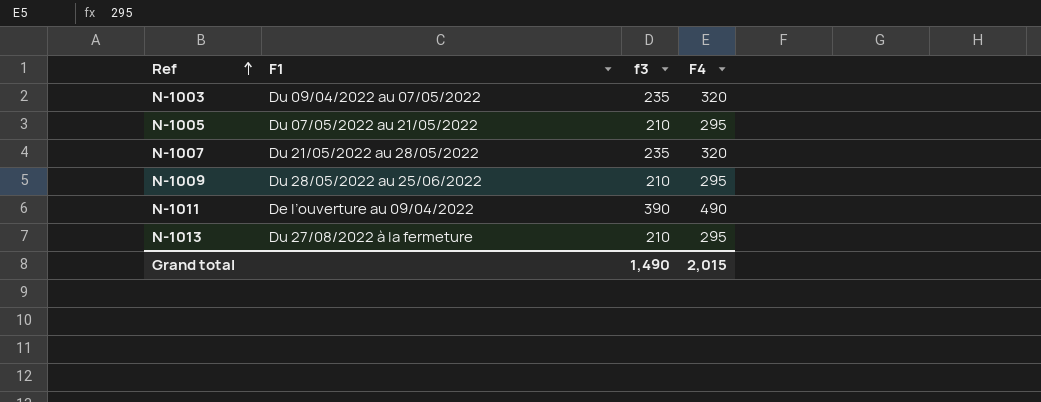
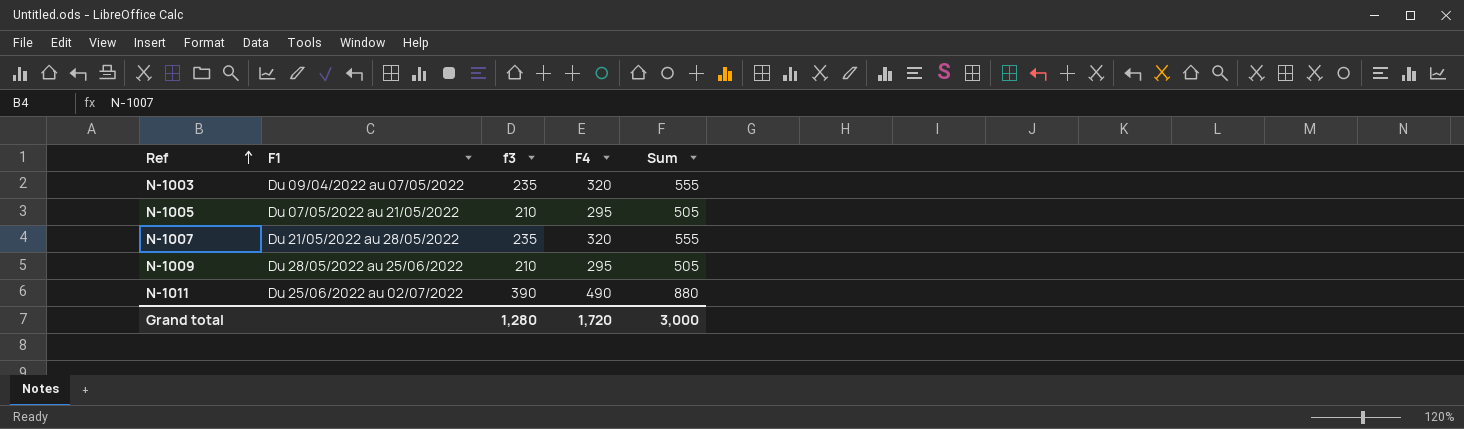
column Sum | formula: none -> [f3] + [F4]
row N-1013: Du 27/08/2022 à la fermeture | 210 | 295 -> none
N-1011 | F1: De l’ouverture au 09/04/2022 -> Du 25/06/2022 au 02/07/2022
Grand total | f3: 1,490 -> 1,280
Grand total | F4: 2,015 -> 1,720

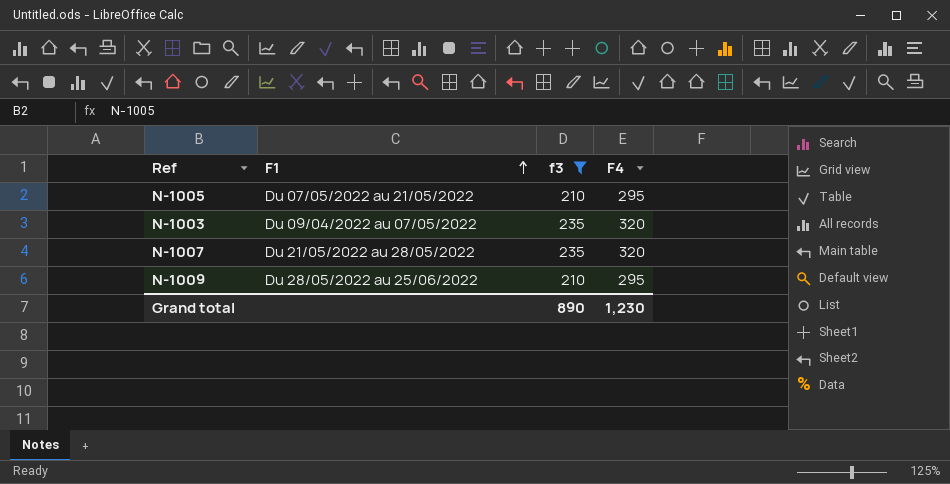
filter: none -> f3 != 390
row order: Ref ascending -> F1 ascending
column Sum | formula: [f3] + [F4] -> none
Grand total | f3: 1,280 -> 890
Grand total | F4: 1,720 -> 1,230

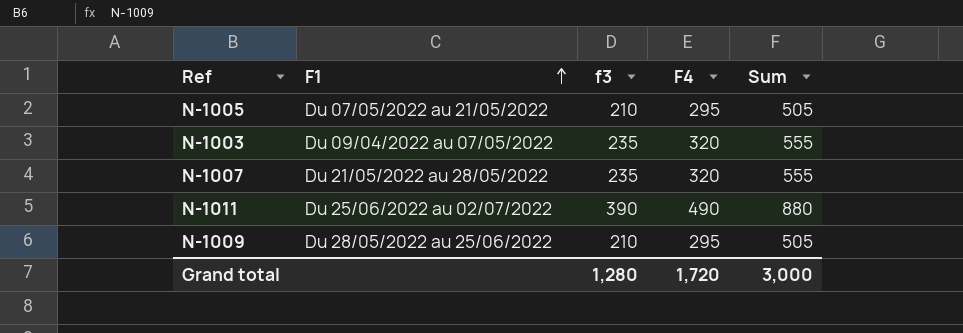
filter: f3 != 390 -> none
column Sum | formula: none -> [f3] + [F4]
Grand total | f3: 890 -> 1,280
Grand total | F4: 1,230 -> 1,720

